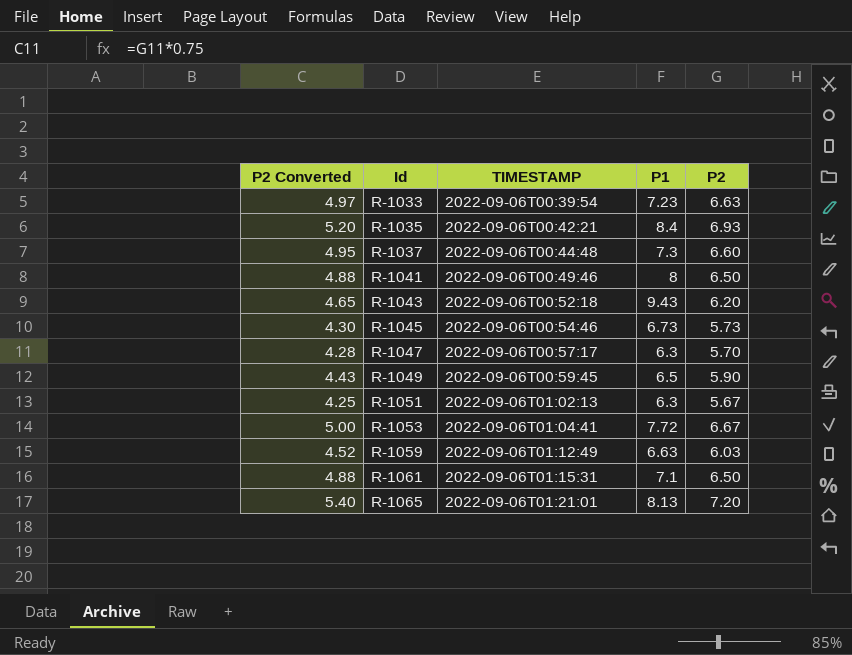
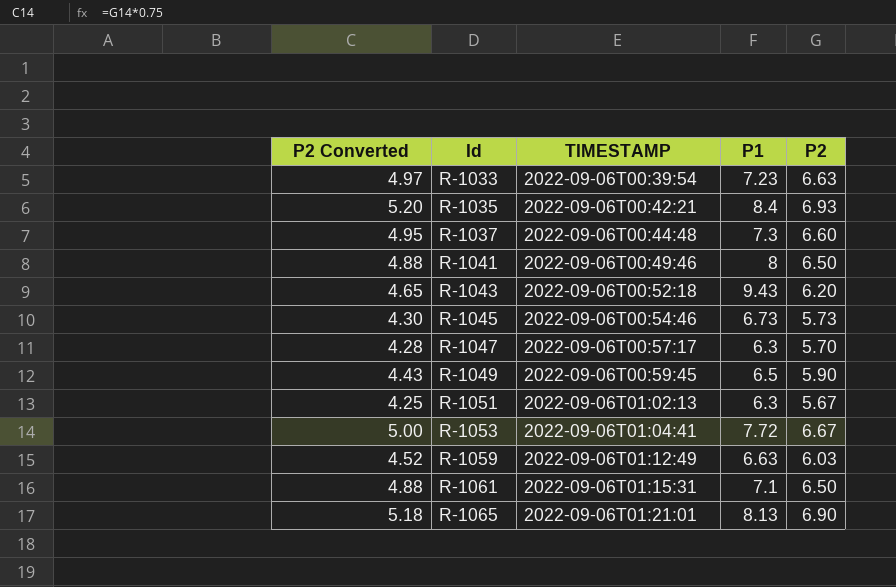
R-1065 | P2 Converted: 5.40 -> 5.18
R-1065 | P2: 7.20 -> 6.90

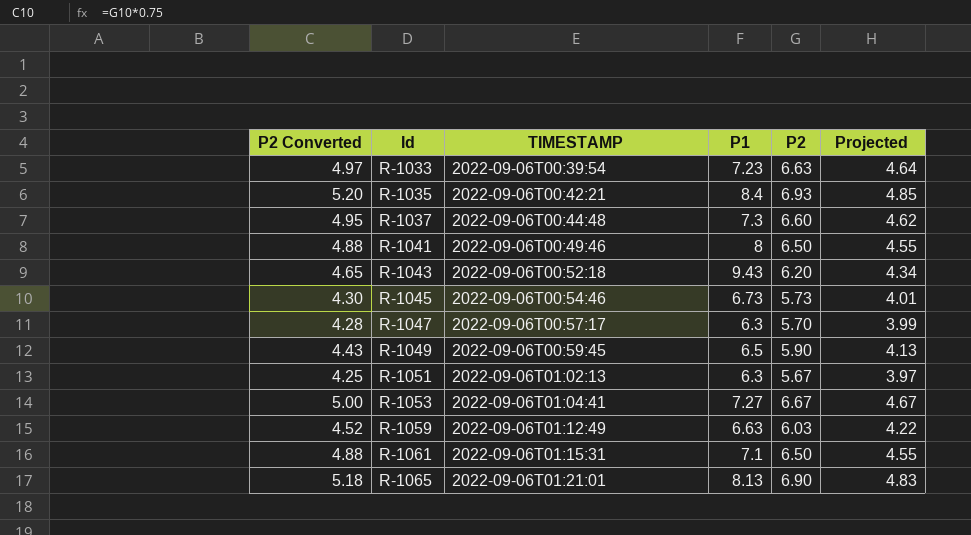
column Projected | formula: none -> [P2] * 0.7
R-1053 | P1: 7.72 -> 7.27

